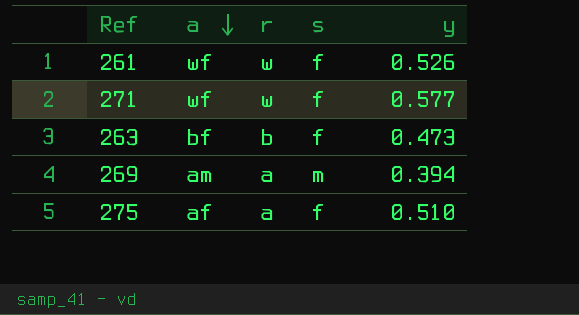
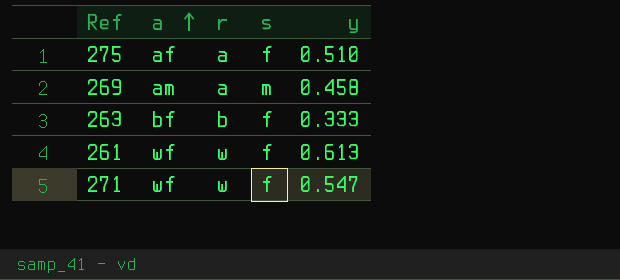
row order: a descending -> a ascending
269 | y: 0.394 -> 0.458
263 | y: 0.473 -> 0.333
261 | y: 0.526 -> 0.613
271 | y: 0.577 -> 0.547

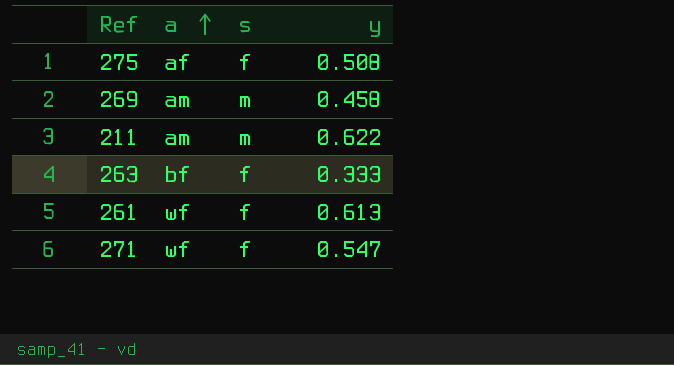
column r | position: 3 -> none
275 | y: 0.510 -> 0.508
row 211: none -> am | m | 0.622

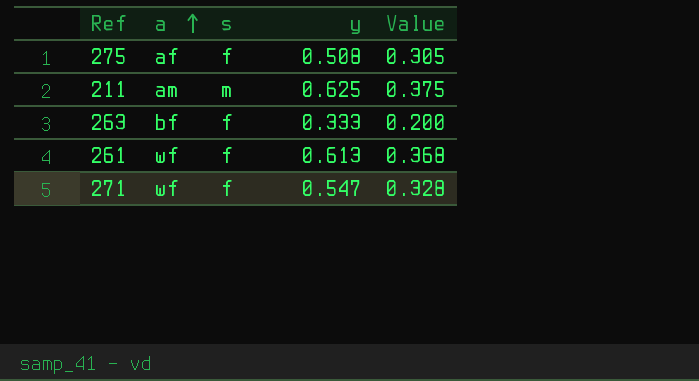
column Value | formula: none -> [y] * 0.6
row 269: am | m | 0.458 -> none
211 | y: 0.622 -> 0.625

